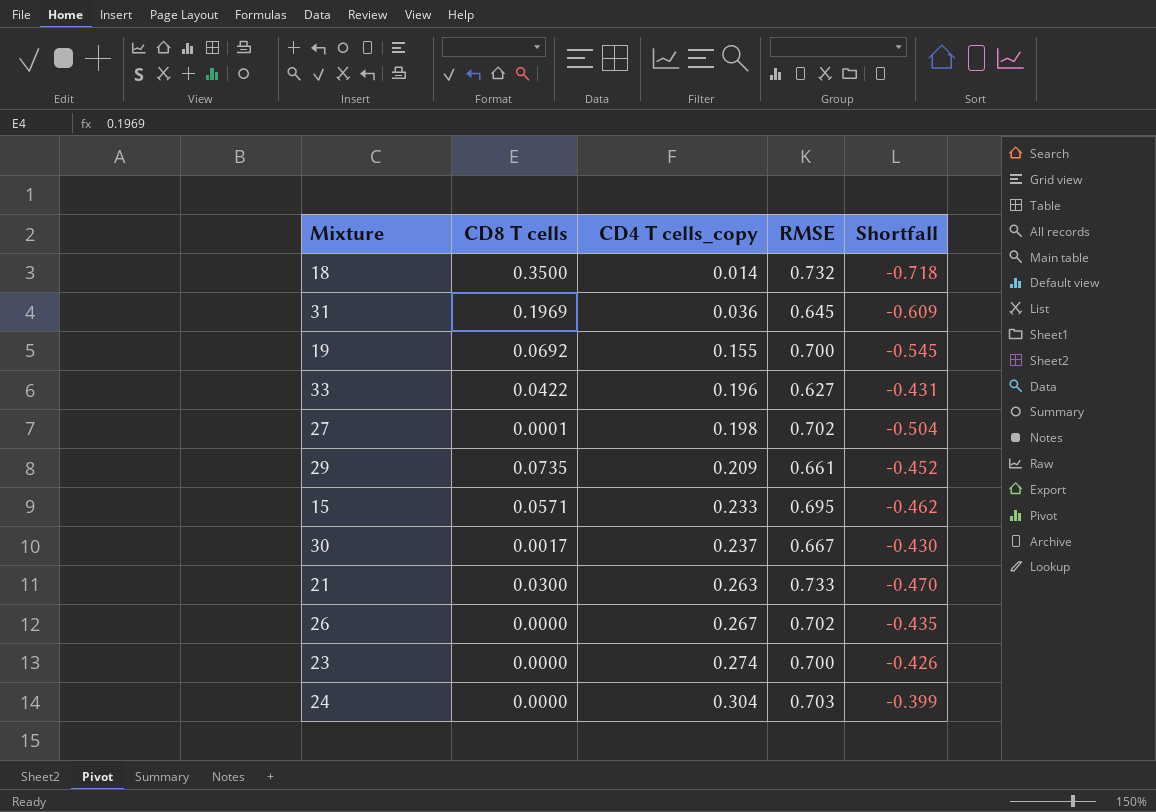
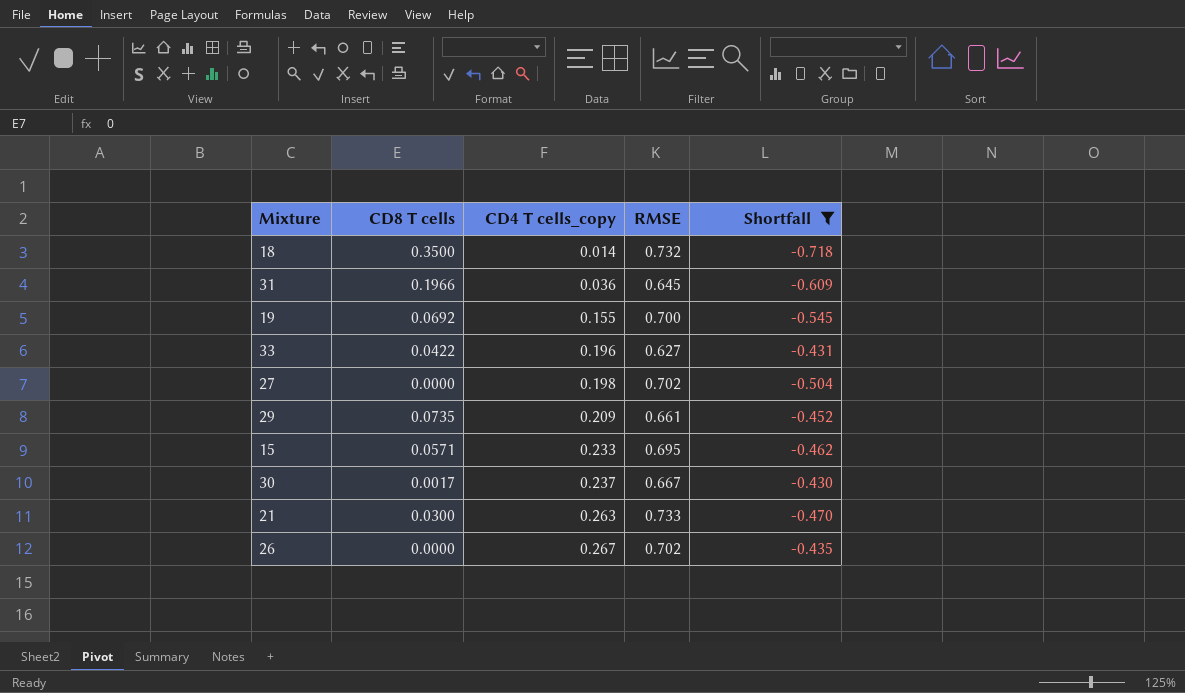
filter: none -> Shortfall <= -0.430
31 | CD8 T cells: 0.1969 -> 0.1966
27 | CD8 T cells: 0.0001 -> 0.0000

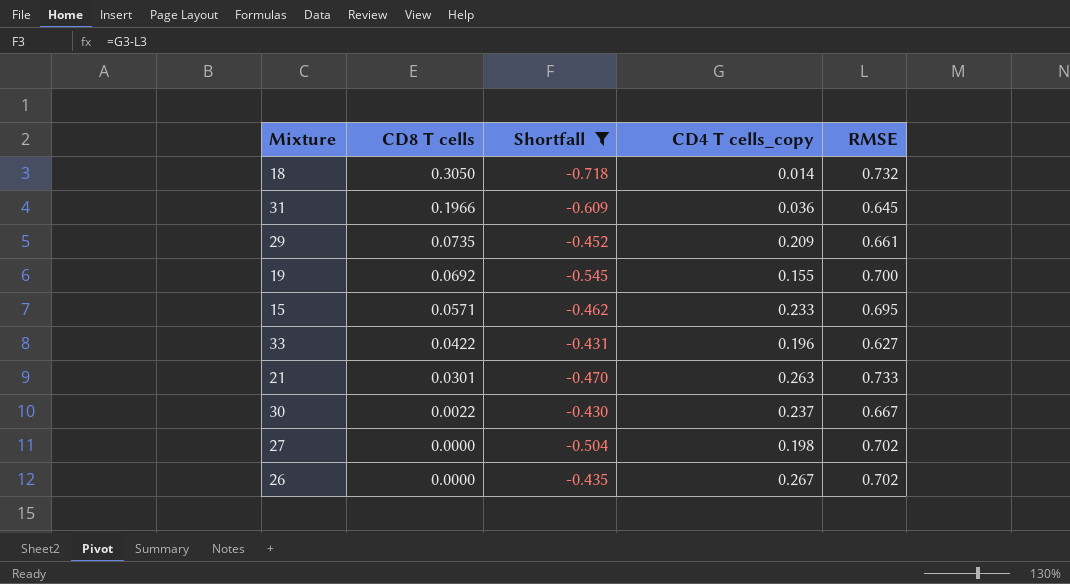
row order: CD4 T cells_copy ascending -> CD8 T cells descending
column Shortfall | position: 5 -> 3
18 | CD8 T cells: 0.3500 -> 0.3050
21 | CD8 T cells: 0.0300 -> 0.0301
30 | CD8 T cells: 0.0017 -> 0.0022

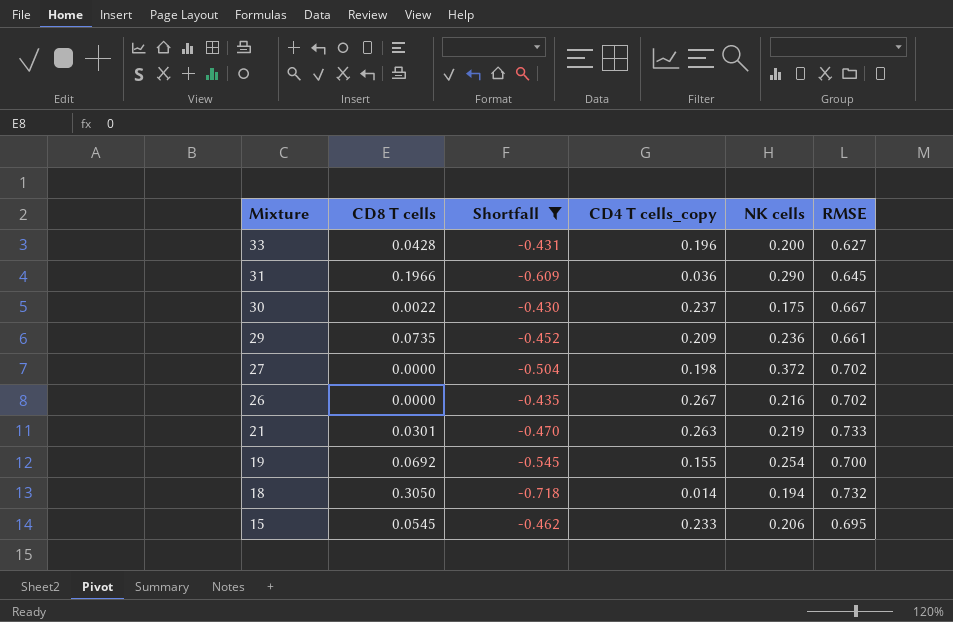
row order: CD8 T cells descending -> Mixture descending
column NK cells | position: none -> 5
33 | CD8 T cells: 0.0422 -> 0.0428
15 | CD8 T cells: 0.0571 -> 0.0545

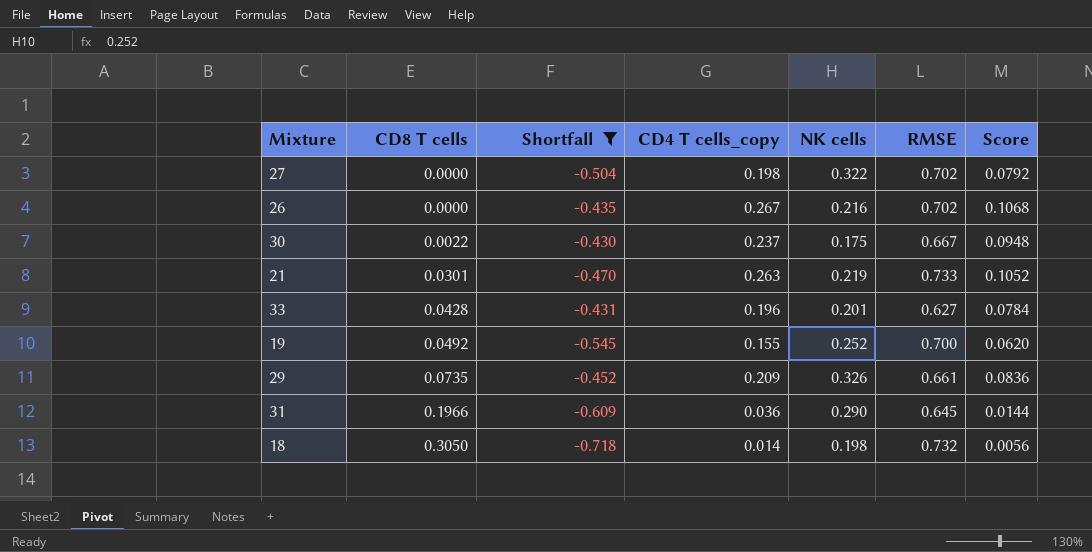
row order: Mixture descending -> CD8 T cells ascending
column Score | formula: none -> [CD4 T cells_copy] * 0.4
row 15: 0.0545 | -0.462 | 0.233 | 0.206 | 0.695 -> none
27 | NK cells: 0.372 -> 0.322
33 | NK cells: 0.200 -> 0.201
19 | CD8 T cells: 0.0692 -> 0.0492
19 | NK cells: 0.254 -> 0.252
29 | NK cells: 0.236 -> 0.326
18 | NK cells: 0.194 -> 0.198

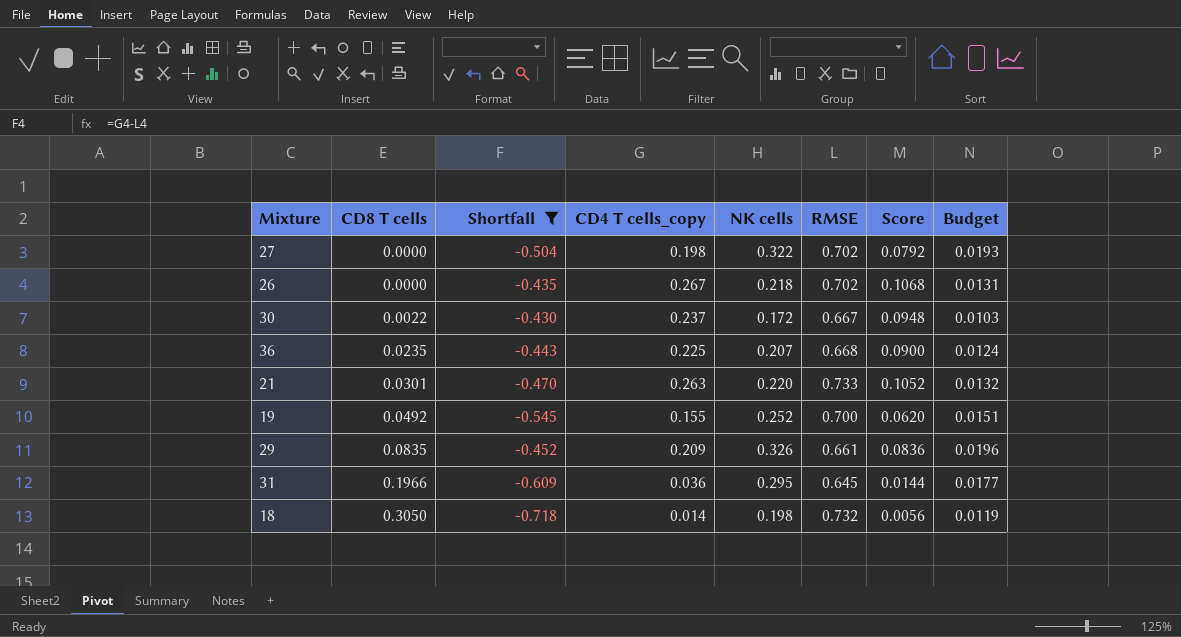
column Budget | formula: none -> [NK cells] * 0.06
row 33: 0.0428 | -0.431 | 0.196 | 0.201 | 0.627 | 0.0784 -> none
26 | NK cells: 0.216 -> 0.218
30 | NK cells: 0.175 -> 0.172
row 36: none -> 0.0235 | -0.443 | 0.225 | 0.207 | 0.668 | 0.0900 | 0.0124
21 | NK cells: 0.219 -> 0.220
29 | CD8 T cells: 0.0735 -> 0.0835
31 | NK cells: 0.290 -> 0.295

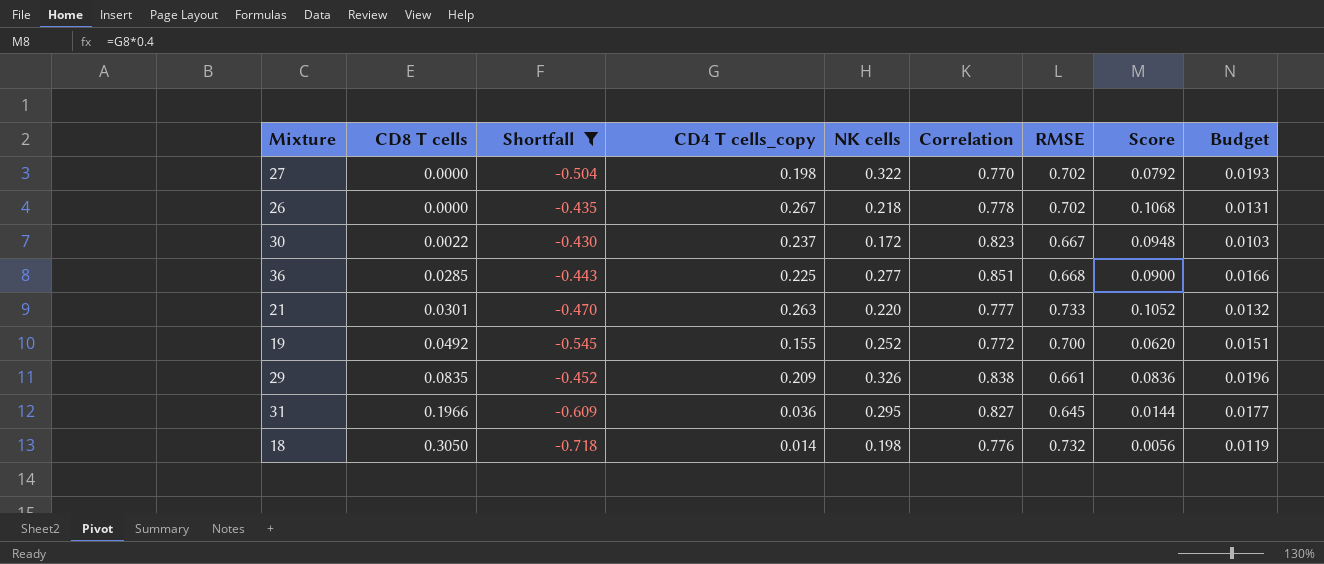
column Correlation | position: none -> 6
36 | CD8 T cells: 0.0235 -> 0.0285
36 | NK cells: 0.207 -> 0.277
36 | Budget: 0.0124 -> 0.0166

